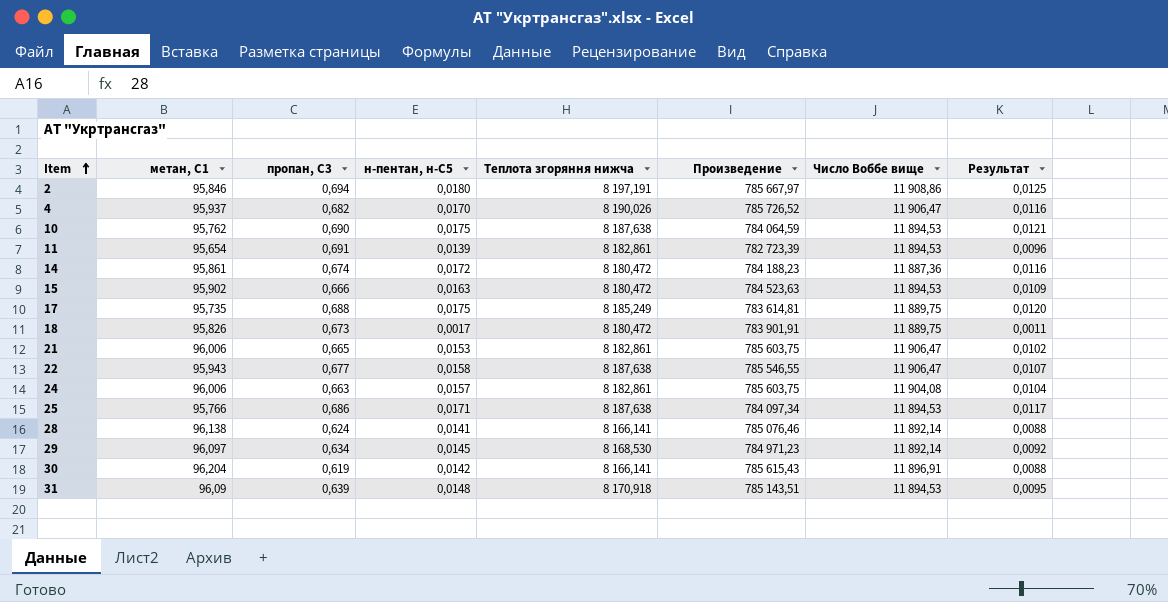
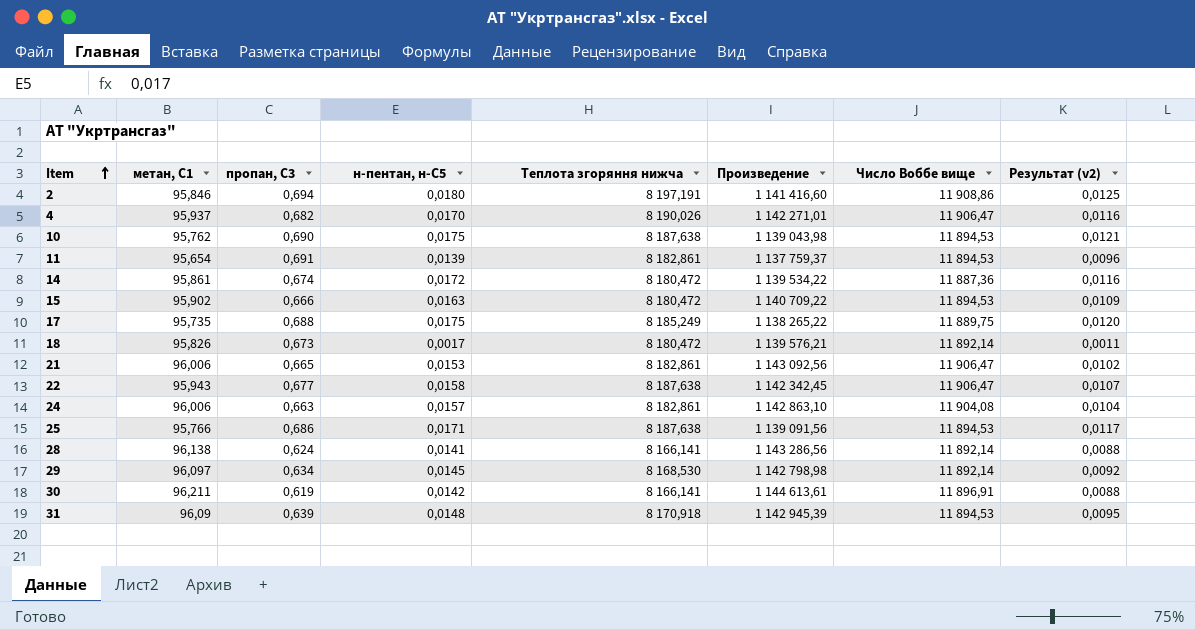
column Произведение | formula: [метан, С1] * [Теплота згоряння нижча] -> [метан, С1] * [Число Воббе вище]
column name: Результат -> Результат (v2)
18 | Число Воббе вище: 11 889,75 -> 11 892,14
30 | метан, С1: 96,204 -> 96,211

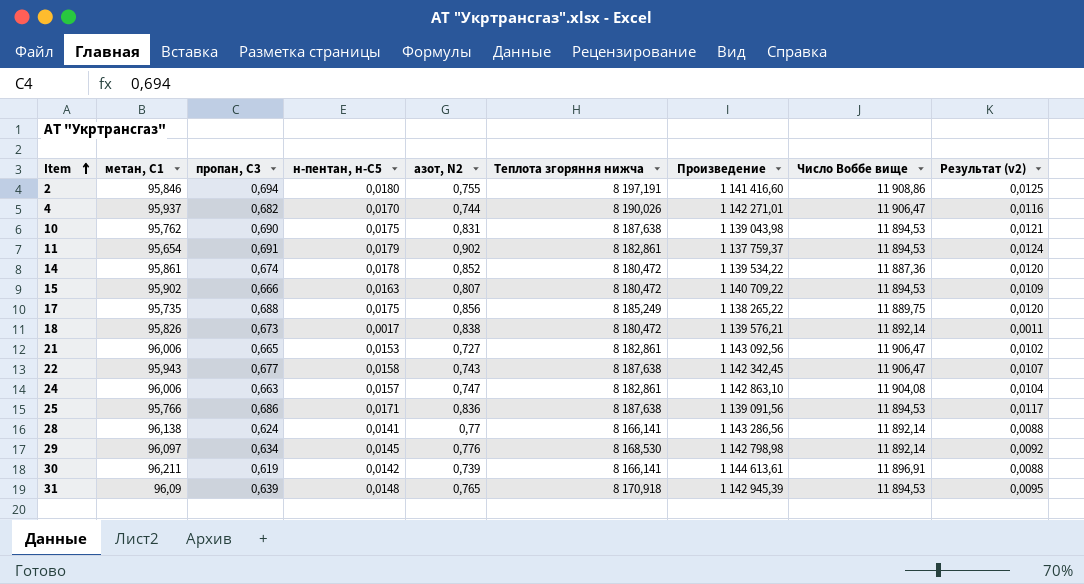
column азот, N2 | position: none -> 5
11 | н-пентан, н-С5: 0,0139 -> 0,0179
11 | Результат (v2): 0,0096 -> 0,0124
14 | н-пентан, н-С5: 0,0172 -> 0,0178
14 | Результат (v2): 0,0116 -> 0,0120

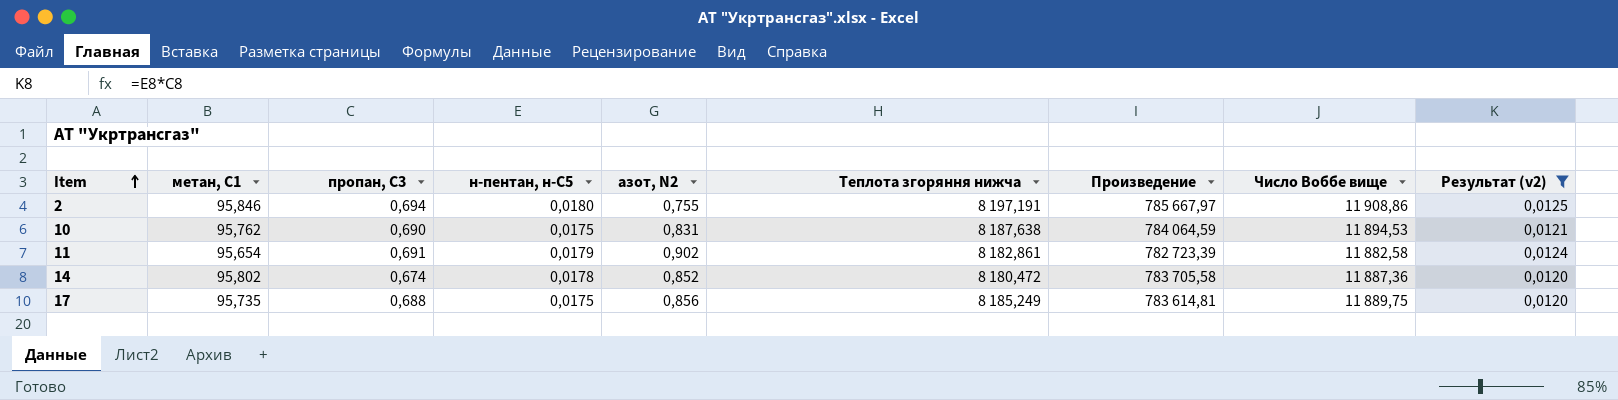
filter: none -> Результат (v2) >= 0,0120
column Произведение | formula: [метан, С1] * [Число Воббе вище] -> [метан, С1] * [Теплота згоряння нижча]
11 | Число Воббе вище: 11 894,53 -> 11 882,58
14 | метан, С1: 95,861 -> 95,802

